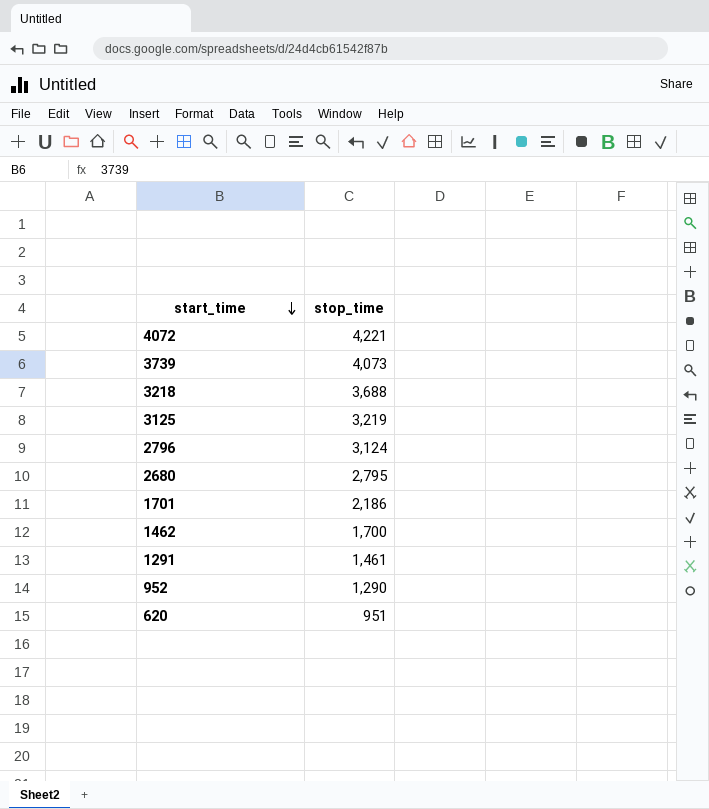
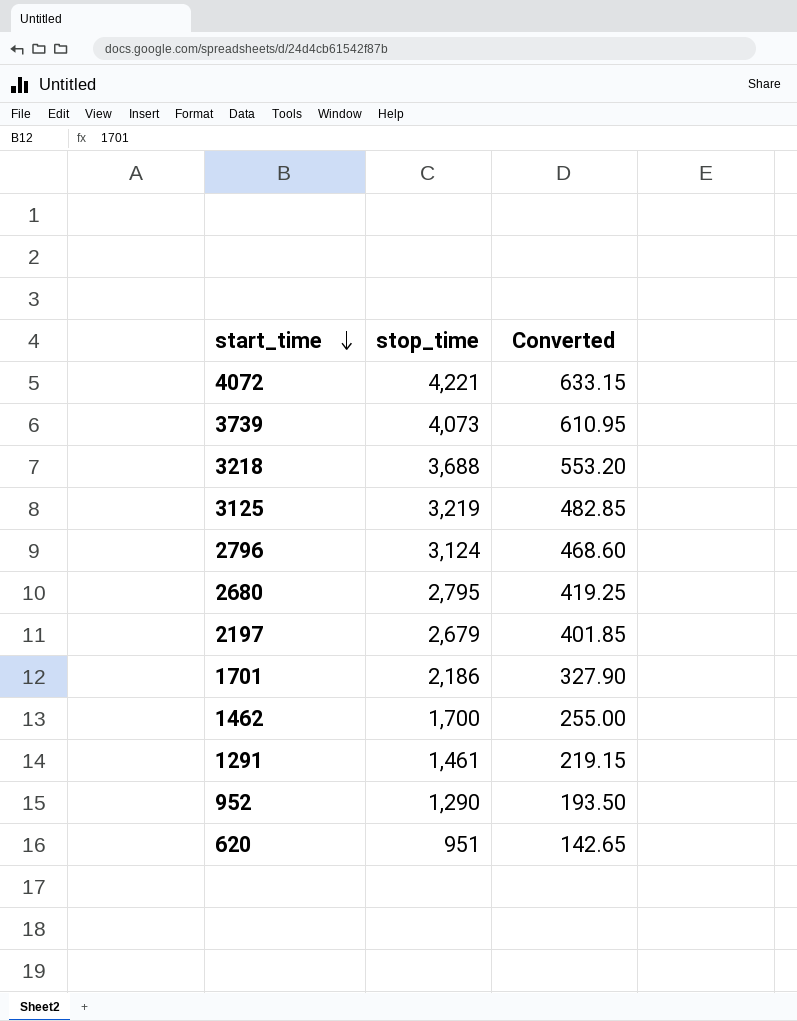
column Converted | formula: none -> [stop_time] * 0.15
row 2197: none -> 2,679 | 401.85

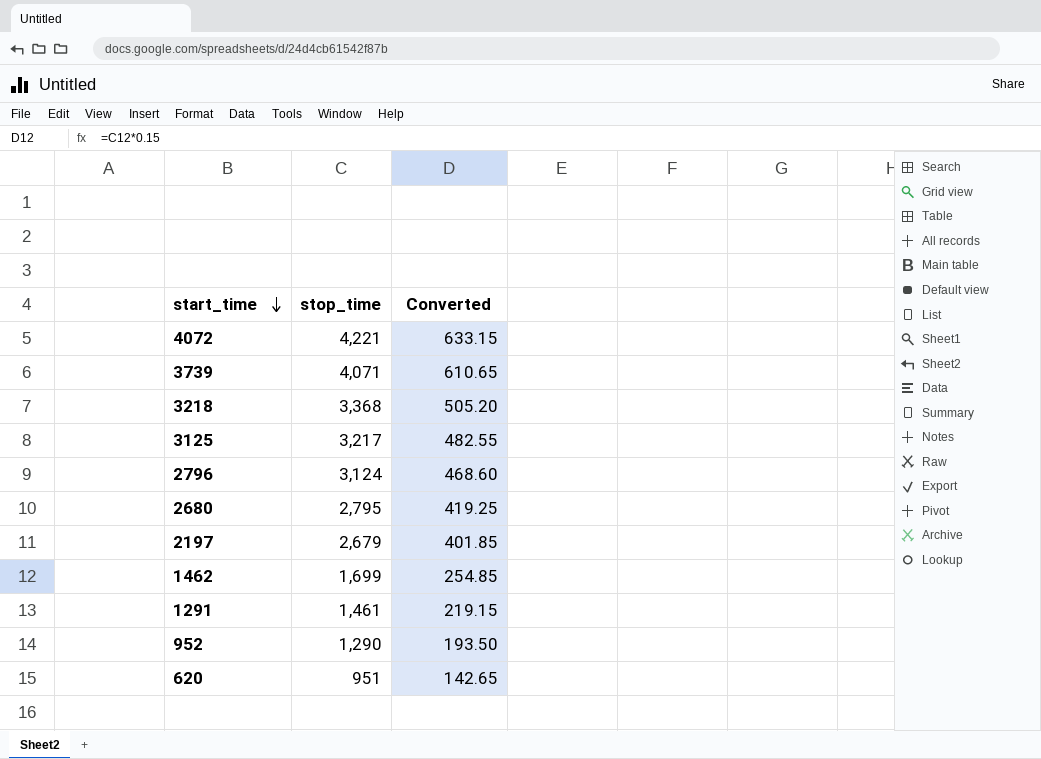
row 1701: 2,186 | 327.90 -> none
3739 | stop_time: 4,073 -> 4,071
3739 | Converted: 610.95 -> 610.65
3218 | stop_time: 3,688 -> 3,368
3218 | Converted: 553.20 -> 505.20
3125 | stop_time: 3,219 -> 3,217
3125 | Converted: 482.85 -> 482.55
1462 | stop_time: 1,700 -> 1,699
1462 | Converted: 255.00 -> 254.85

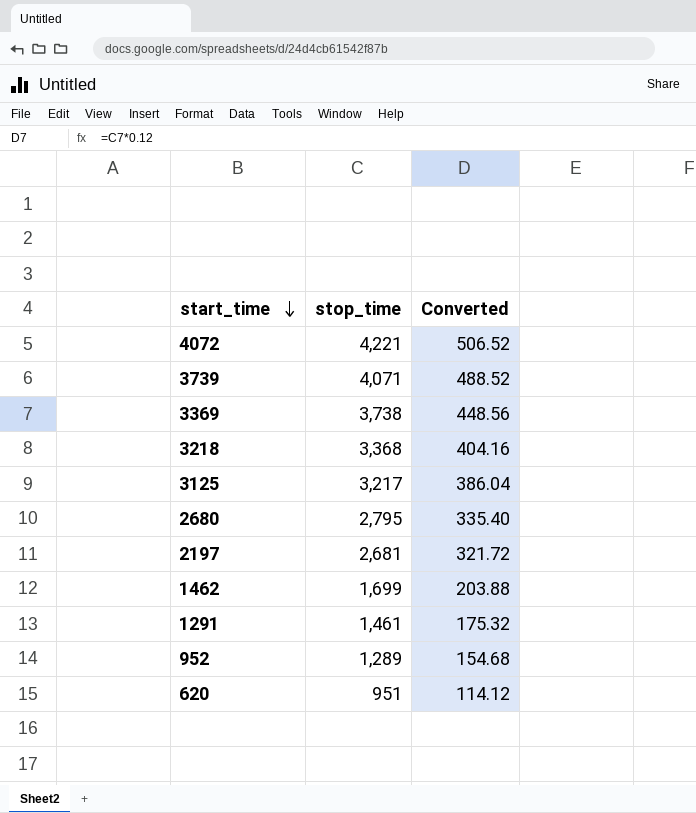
column Converted | formula: [stop_time] * 0.15 -> [stop_time] * 0.12
row 2796: 3,124 | 468.60 -> none
row 3369: none -> 3,738 | 448.56
2197 | stop_time: 2,679 -> 2,681
952 | stop_time: 1,290 -> 1,289

